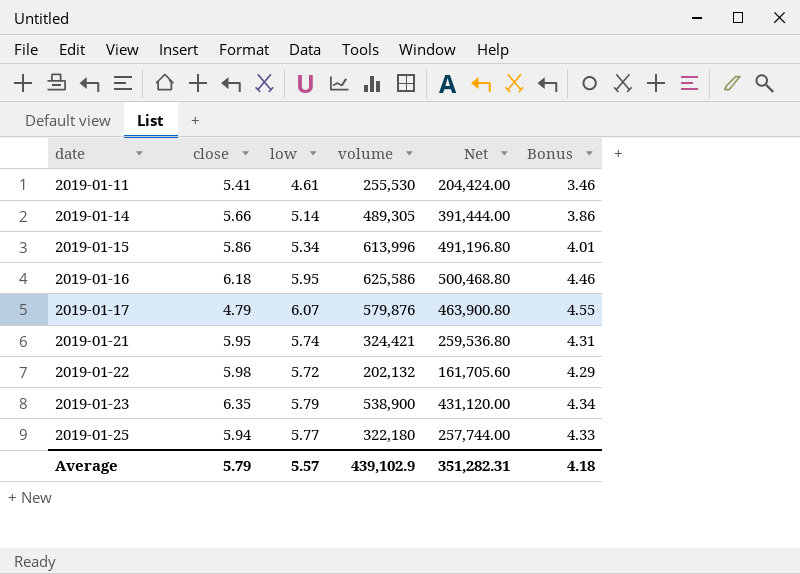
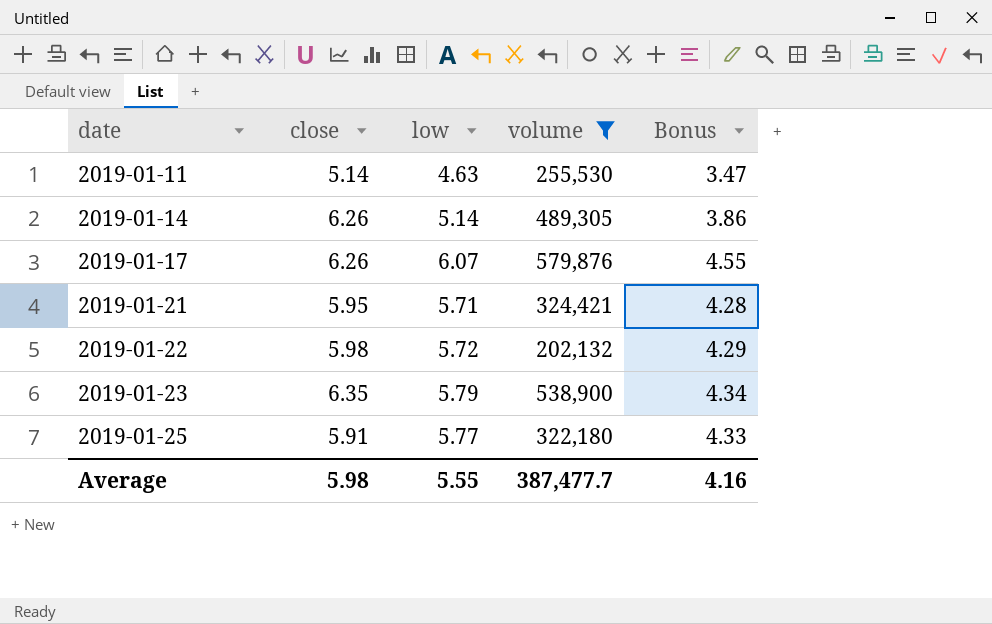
filter: none -> volume <= 579,876
column Net | formula: [volume] * 0.8 -> none
2019-01-11 | close: 5.41 -> 5.14
2019-01-11 | low: 4.61 -> 4.63
2019-01-11 | Bonus: 3.46 -> 3.47
2019-01-14 | close: 5.66 -> 6.26
2019-01-17 | close: 4.79 -> 6.26
2019-01-21 | low: 5.74 -> 5.71
2019-01-21 | Bonus: 4.31 -> 4.28
2019-01-25 | close: 5.94 -> 5.91
Average | close: 5.79 -> 5.98
Average | low: 5.57 -> 5.55
Average | volume: 439,102.9 -> 387,477.7
Average | Bonus: 4.18 -> 4.16

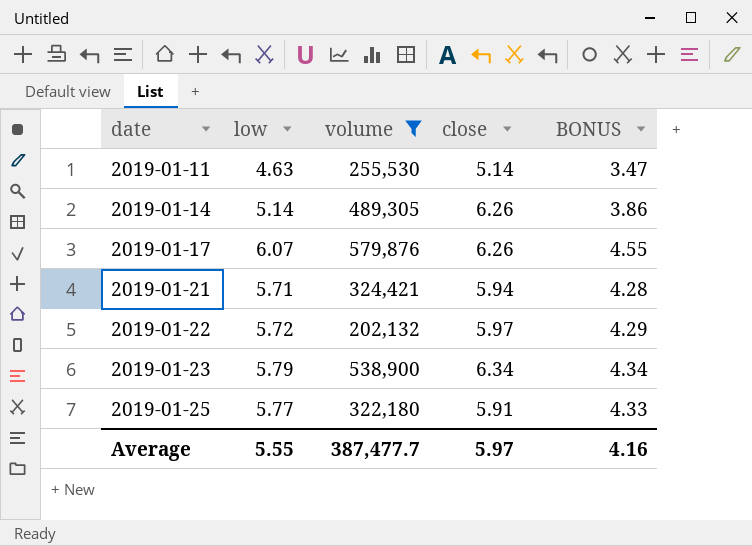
column close | position: 2 -> 4
column name: Bonus -> BONUS
2019-01-21 | close: 5.95 -> 5.94
2019-01-22 | close: 5.98 -> 5.97
2019-01-23 | close: 6.35 -> 6.34
Average | close: 5.98 -> 5.97

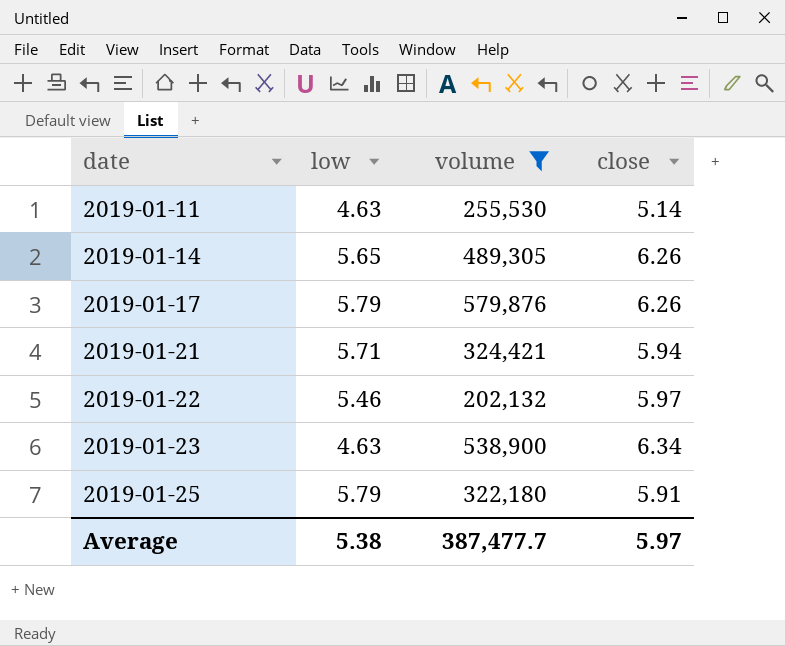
column BONUS | formula: [low] * 0.75 -> none
2019-01-14 | low: 5.14 -> 5.65
2019-01-17 | low: 6.07 -> 5.79
2019-01-22 | low: 5.72 -> 5.46
2019-01-23 | low: 5.79 -> 4.63
2019-01-25 | low: 5.77 -> 5.79
Average | low: 5.55 -> 5.38

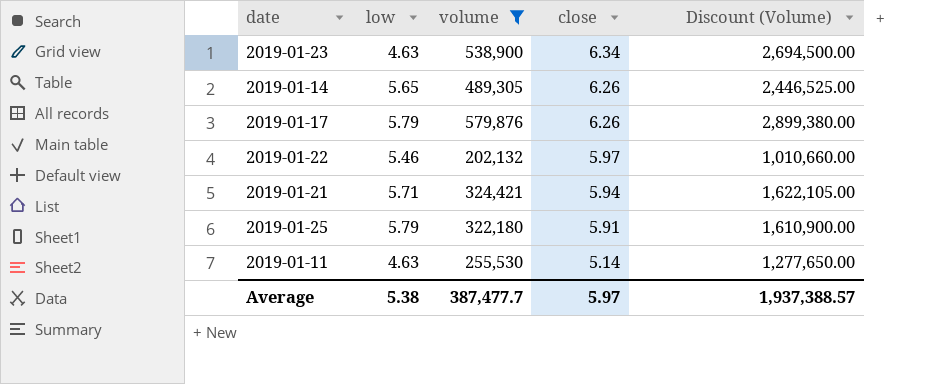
row order: date ascending -> close descending
column Discount (Volume) | formula: none -> [volume] * 5

